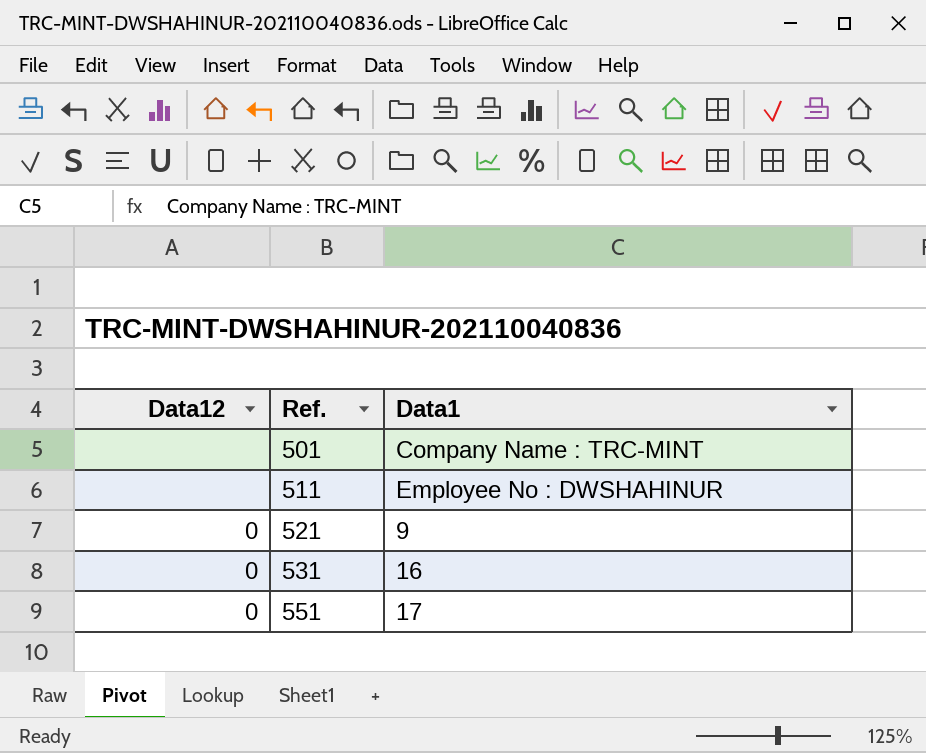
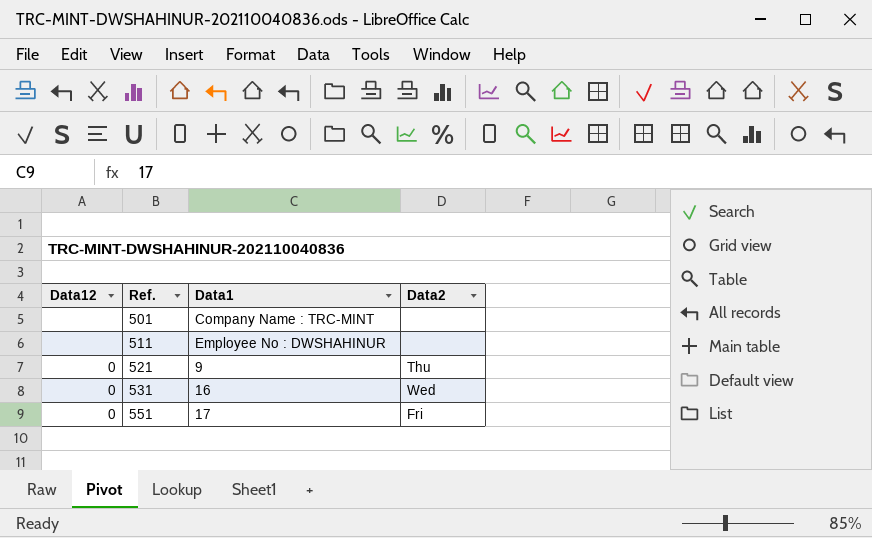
column Data2 | position: none -> 4

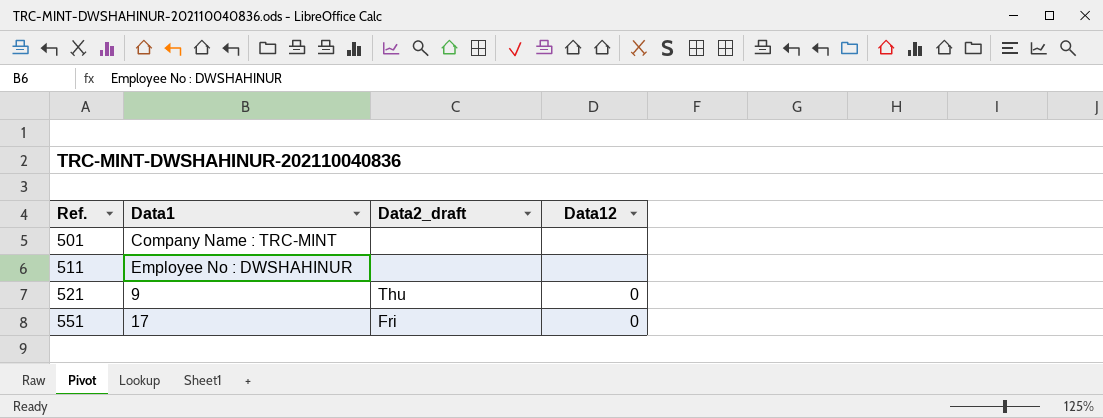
column name: Data2 -> Data2_draft
column Data12 | position: 1 -> 4
row 531: 0 | 16 | Wed -> none

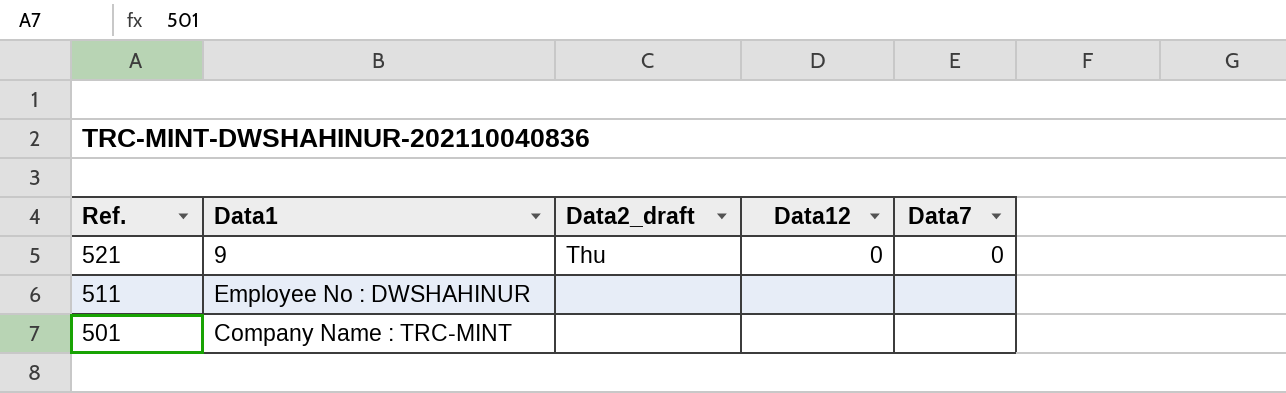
row order: Ref. ascending -> Ref. descending
column Data7 | position: none -> 5
row 551: 17 | Fri | 0 -> none

